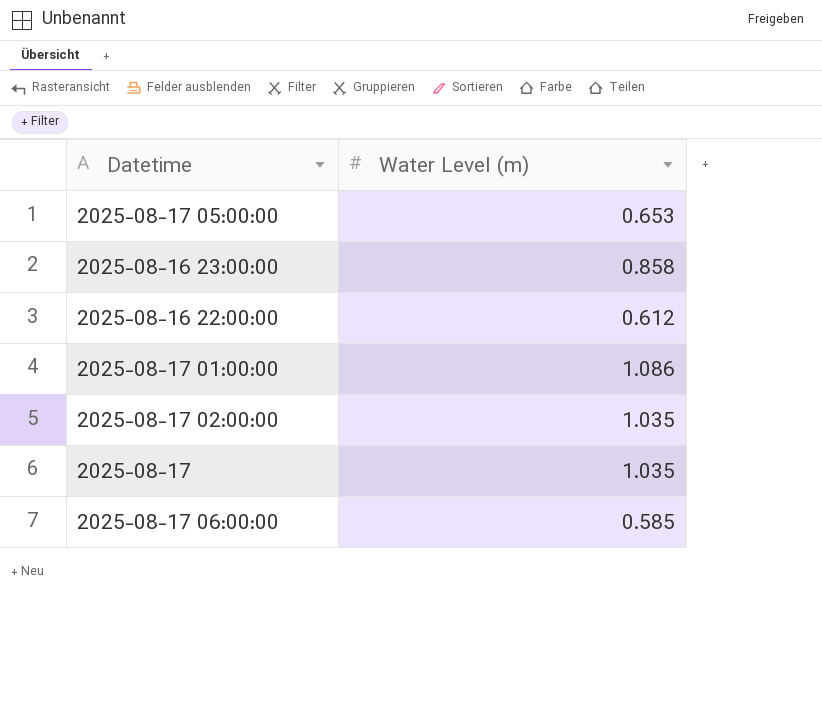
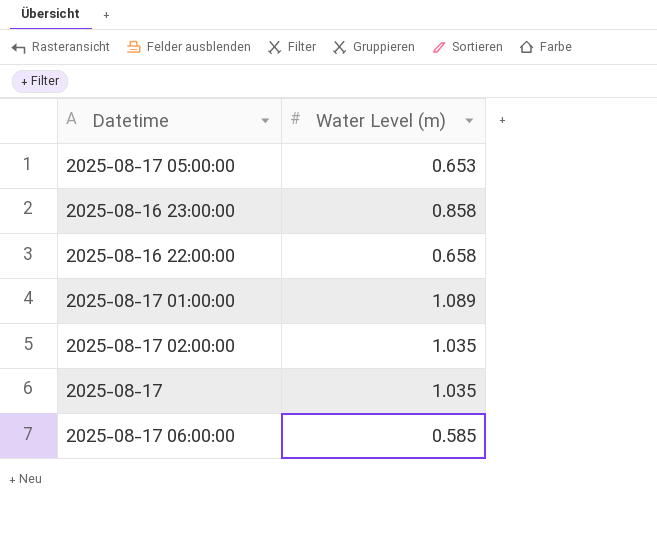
2025-08-16 22:00:00 | Water Level (m): 0.612 -> 0.658
2025-08-17 01:00:00 | Water Level (m): 1.086 -> 1.089

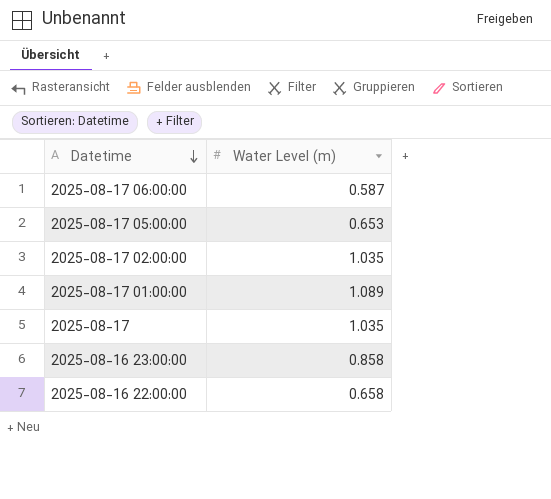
row order: none -> Datetime descending
2025-08-17 06:00:00 | Water Level (m): 0.585 -> 0.587

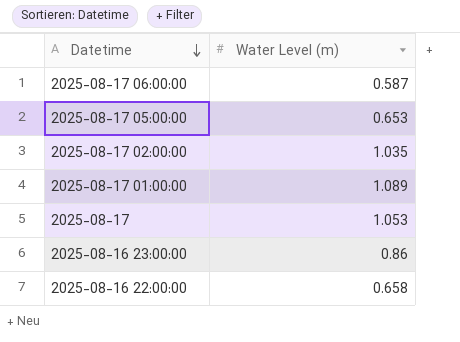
2025-08-17 | Water Level (m): 1.035 -> 1.053
2025-08-16 23:00:00 | Water Level (m): 0.858 -> 0.86

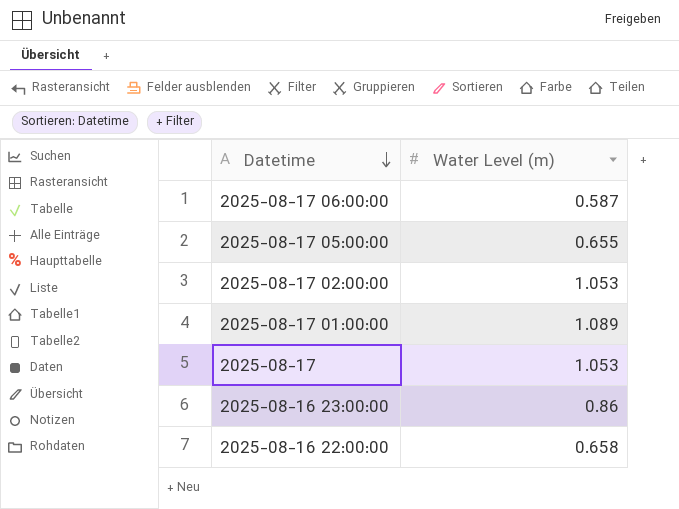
2025-08-17 05:00:00 | Water Level (m): 0.653 -> 0.655
2025-08-17 02:00:00 | Water Level (m): 1.035 -> 1.053

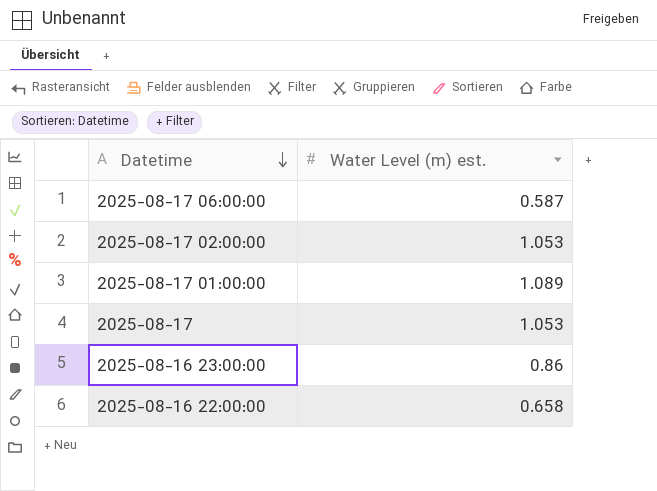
column name: Water Level (m) -> Water Level (m) est.
row 2025-08-17 05:00:00: 0.655 -> none

